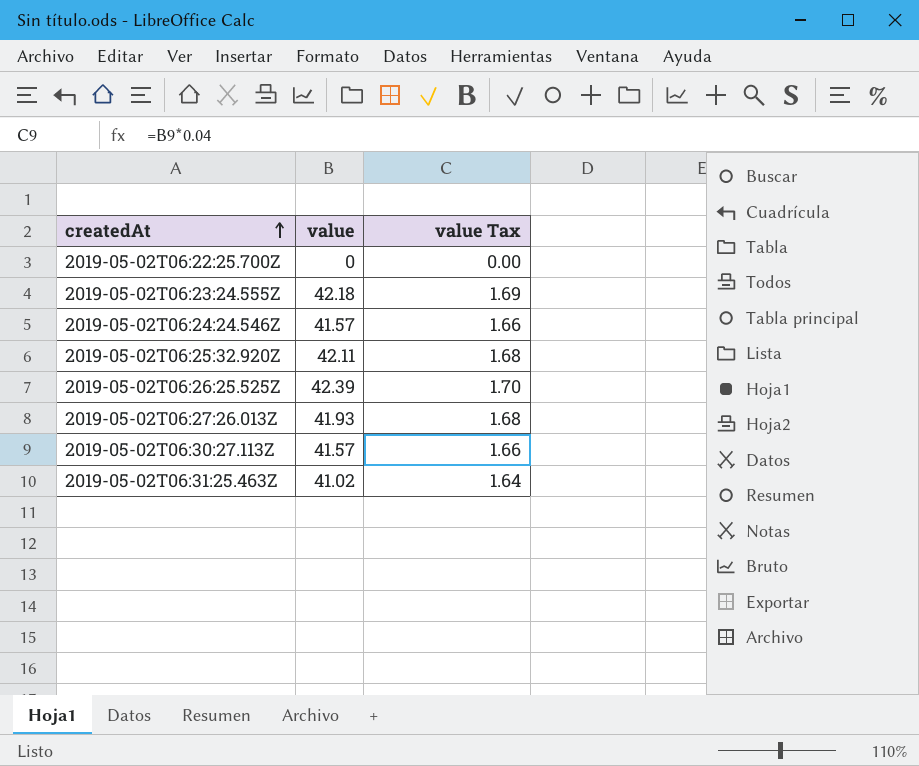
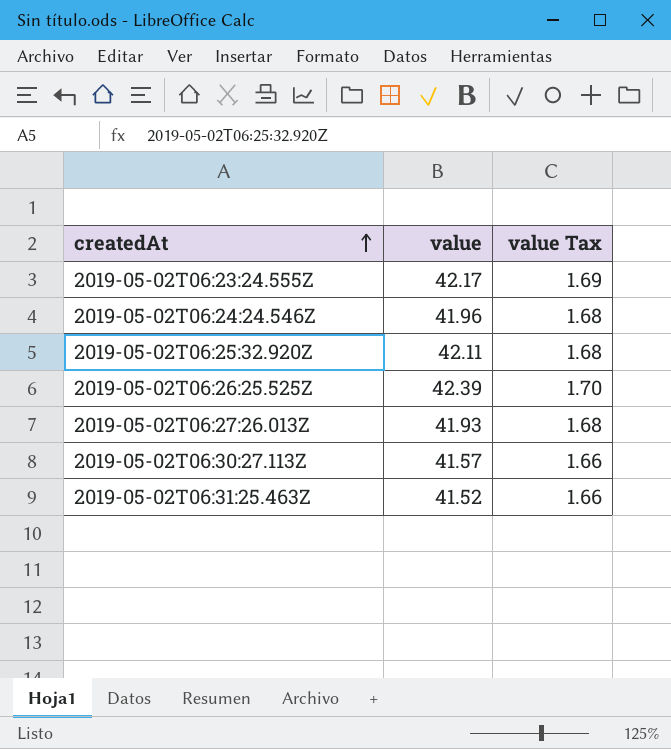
row 2019-05-02T06:22:25.700Z: 0 | 0.00 -> none
2019-05-02T06:23:24.555Z | value: 42.18 -> 42.17
2019-05-02T06:24:24.546Z | value: 41.57 -> 41.96
2019-05-02T06:24:24.546Z | value Tax: 1.66 -> 1.68
2019-05-02T06:31:25.463Z | value: 41.02 -> 41.52
2019-05-02T06:31:25.463Z | value Tax: 1.64 -> 1.66

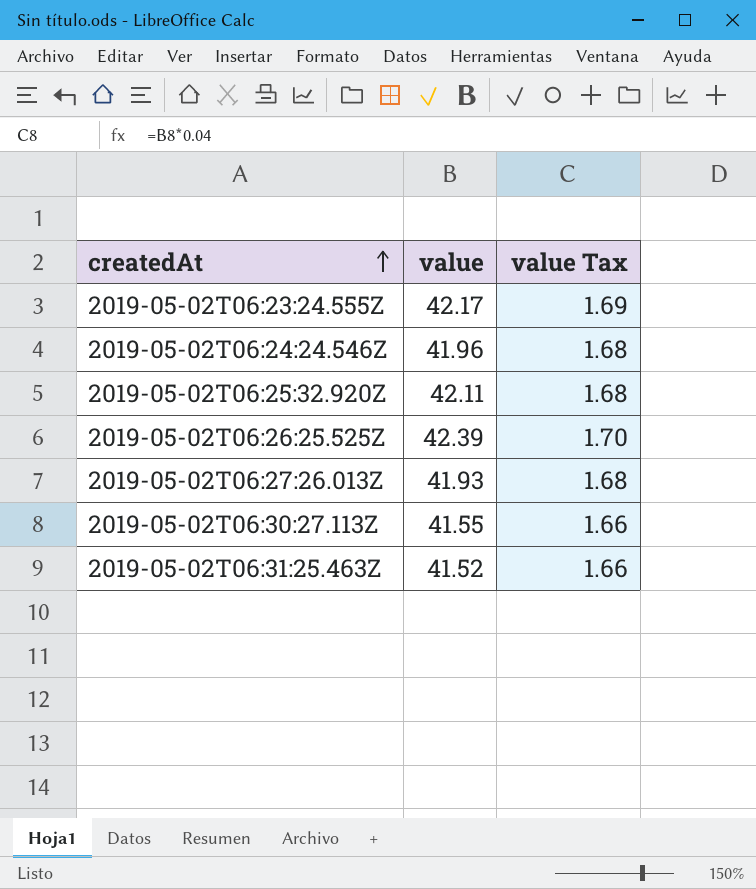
2019-05-02T06:30:27.113Z | value: 41.57 -> 41.55

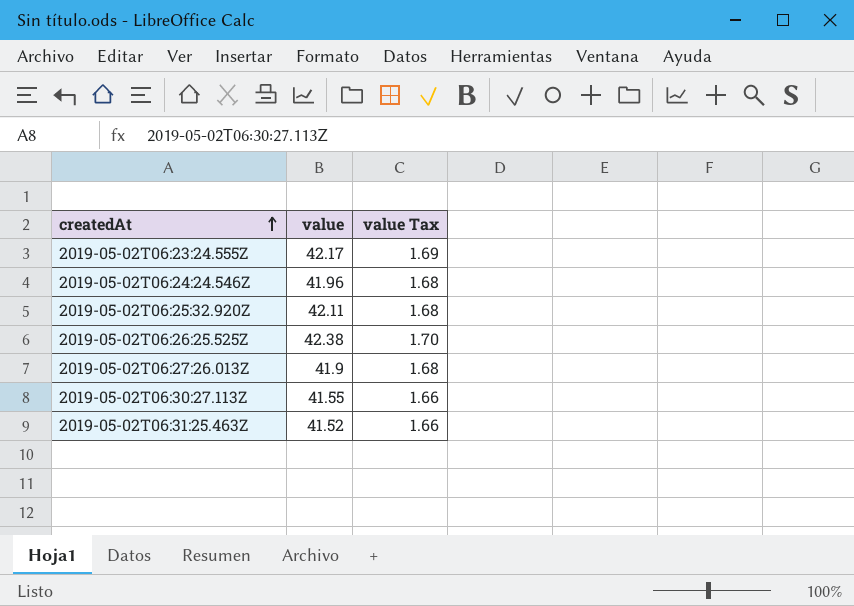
2019-05-02T06:26:25.525Z | value: 42.39 -> 42.38
2019-05-02T06:27:26.013Z | value: 41.93 -> 41.9

